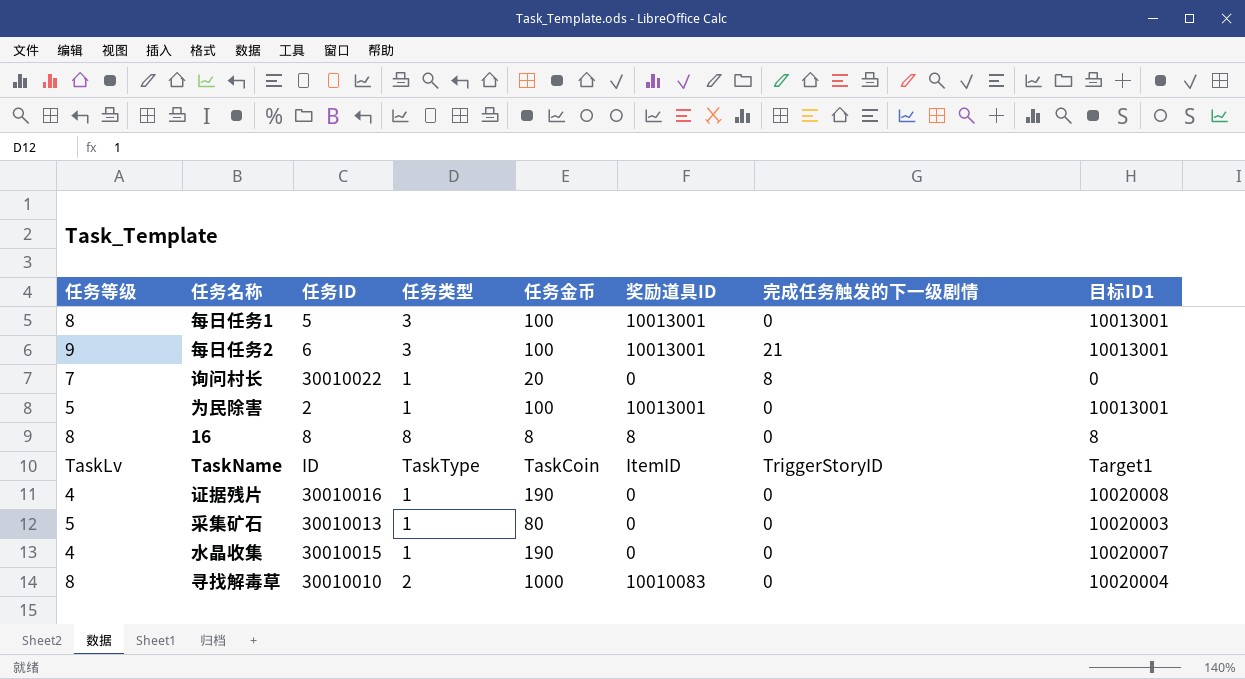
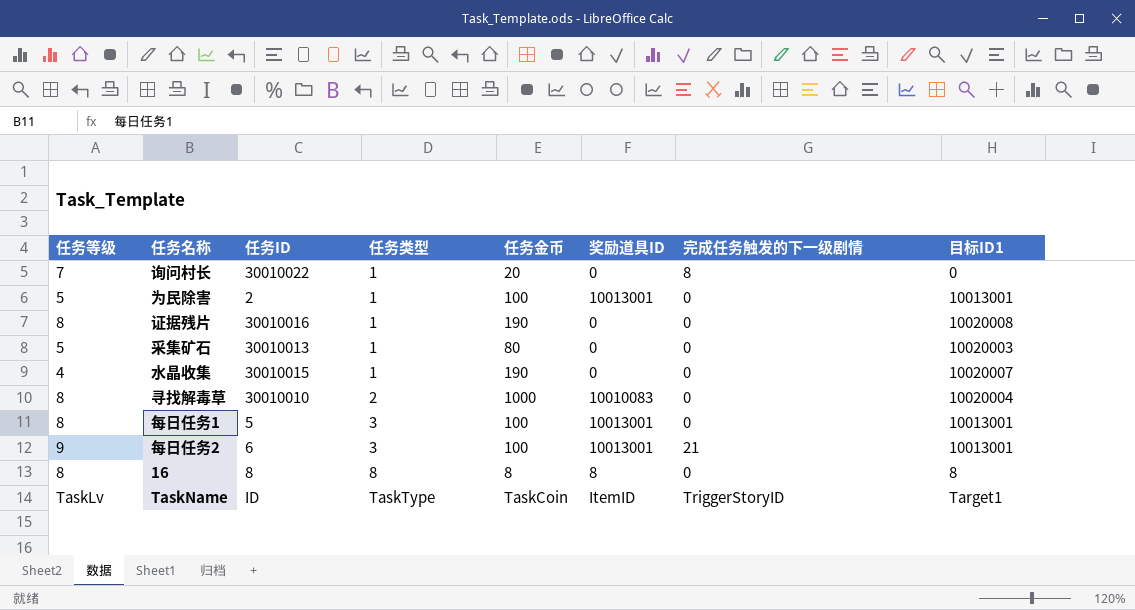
row order: none -> 任务类型 ascending
证据残片 | 任务等级: 4 -> 8

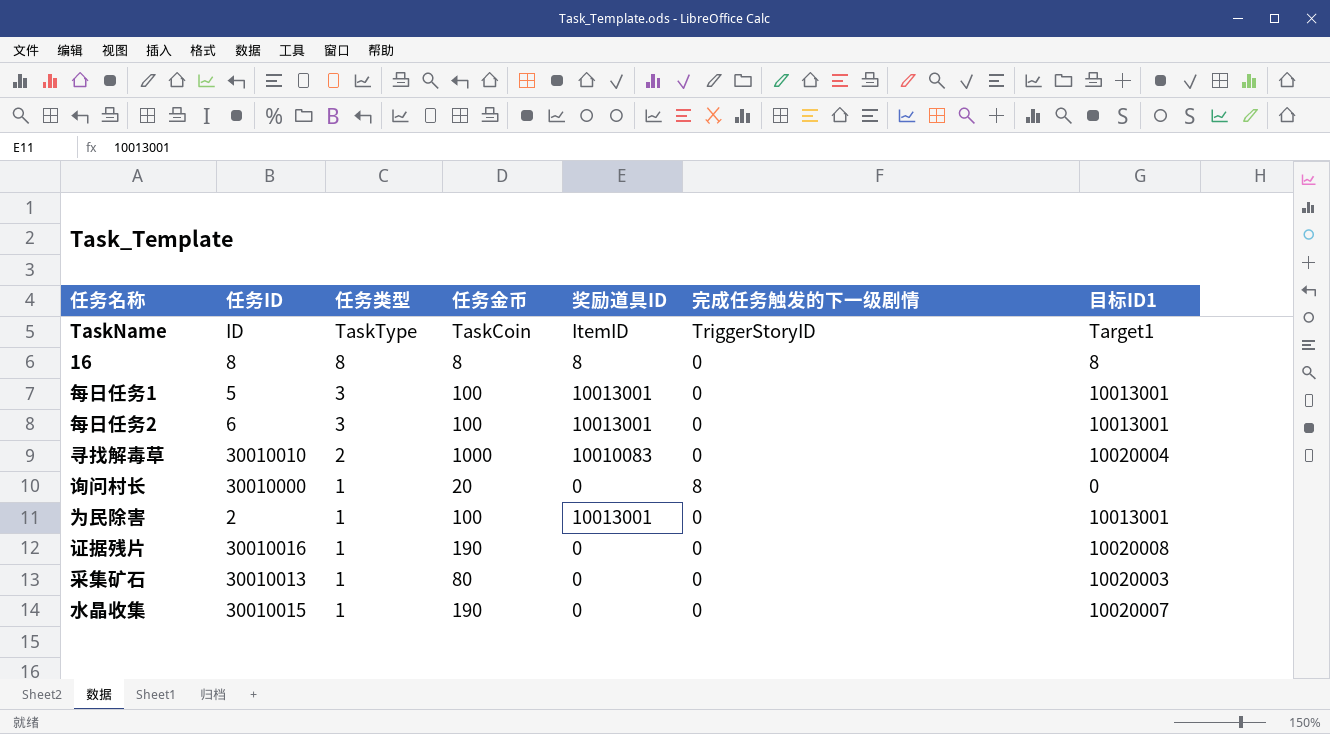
row order: 任务类型 ascending -> 任务类型 descending
column 任务等级 | position: 1 -> none
每日任务2 | 完成任务触发的下一级剧情: 21 -> 0
询问村长 | 任务ID: 30010022 -> 30010000

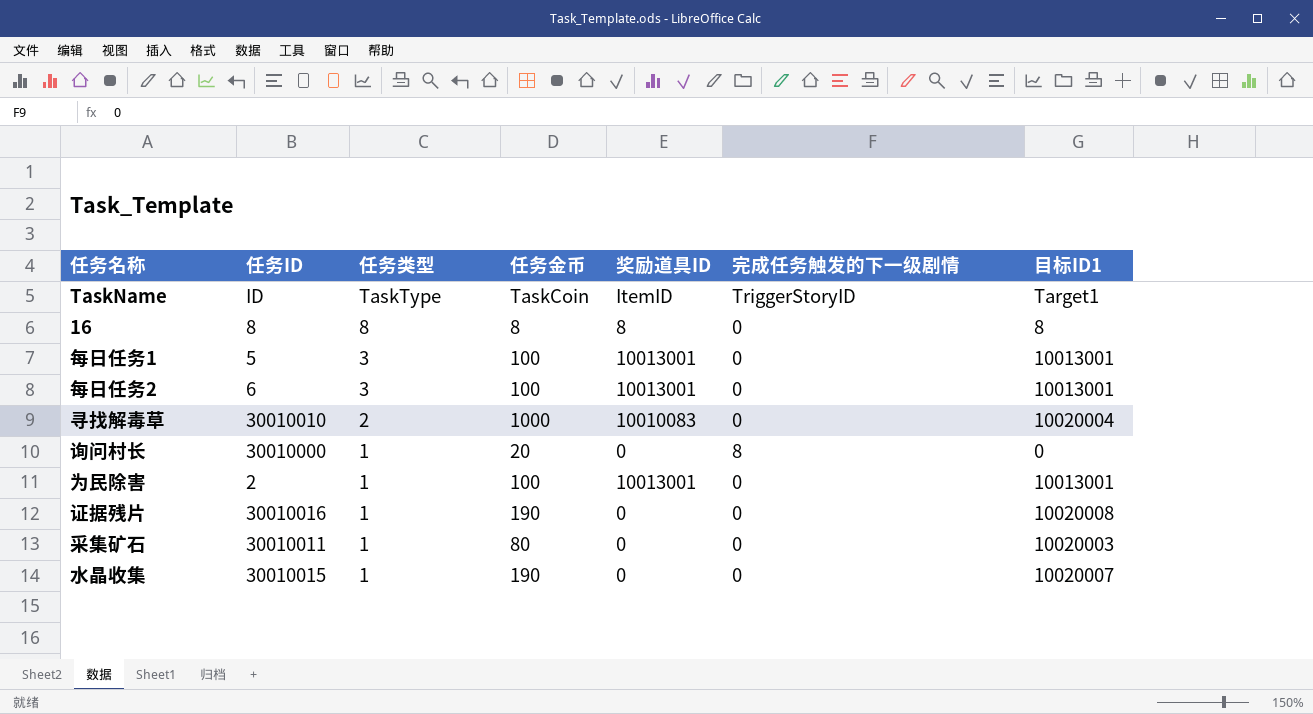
采集矿石 | 任务ID: 30010013 -> 30010011

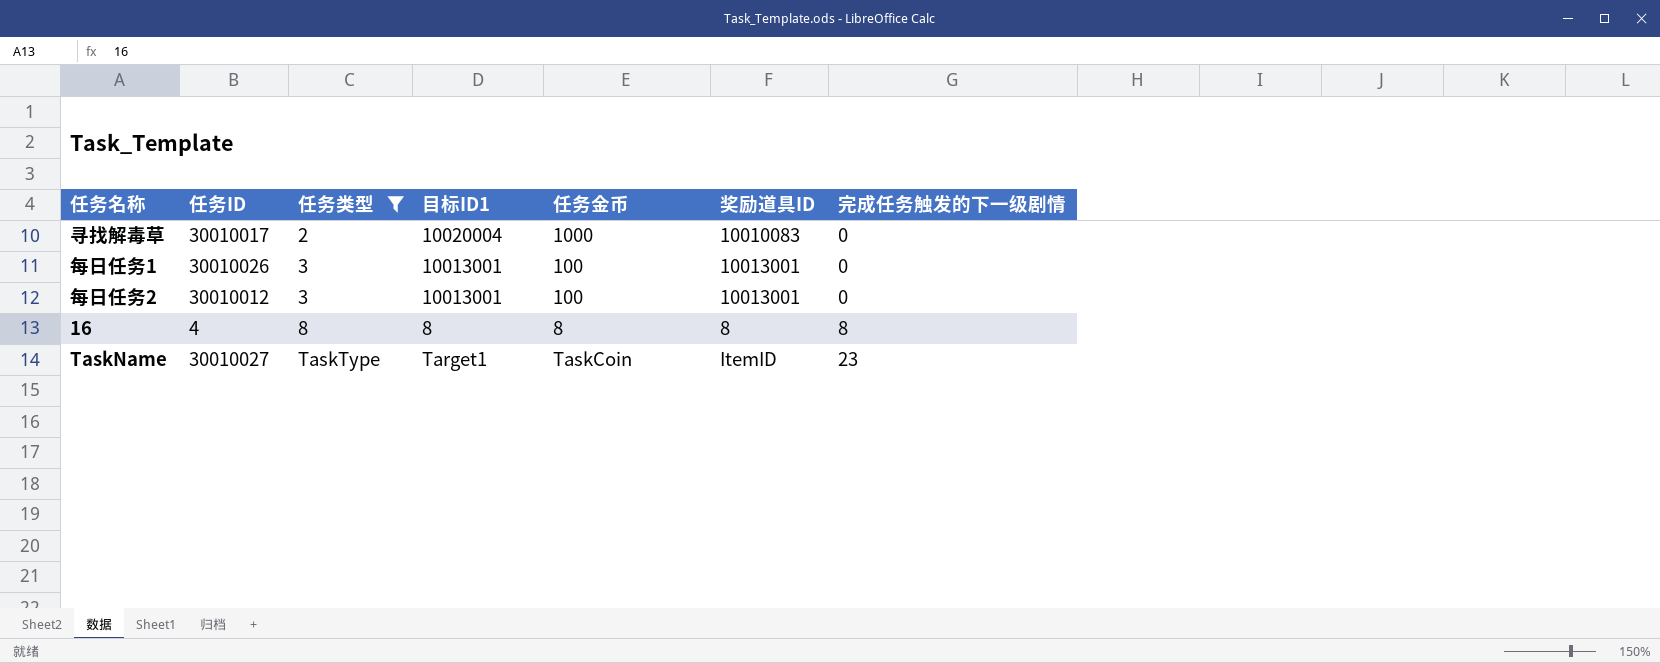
filter: none -> 任务类型 != 1
row order: 任务类型 descending -> 任务类型 ascending
column 目标ID1 | position: 7 -> 4
寻找解毒草 | 任务ID: 30010010 -> 30010017
每日任务1 | 任务ID: 5 -> 30010026
每日任务2 | 任务ID: 6 -> 30010012
16 | 任务ID: 8 -> 4
16 | 完成任务触发的下一级剧情: 0 -> 8
TaskName | 任务ID: ID -> 30010027
TaskName | 完成任务触发的下一级剧情: TriggerStoryID -> 23

